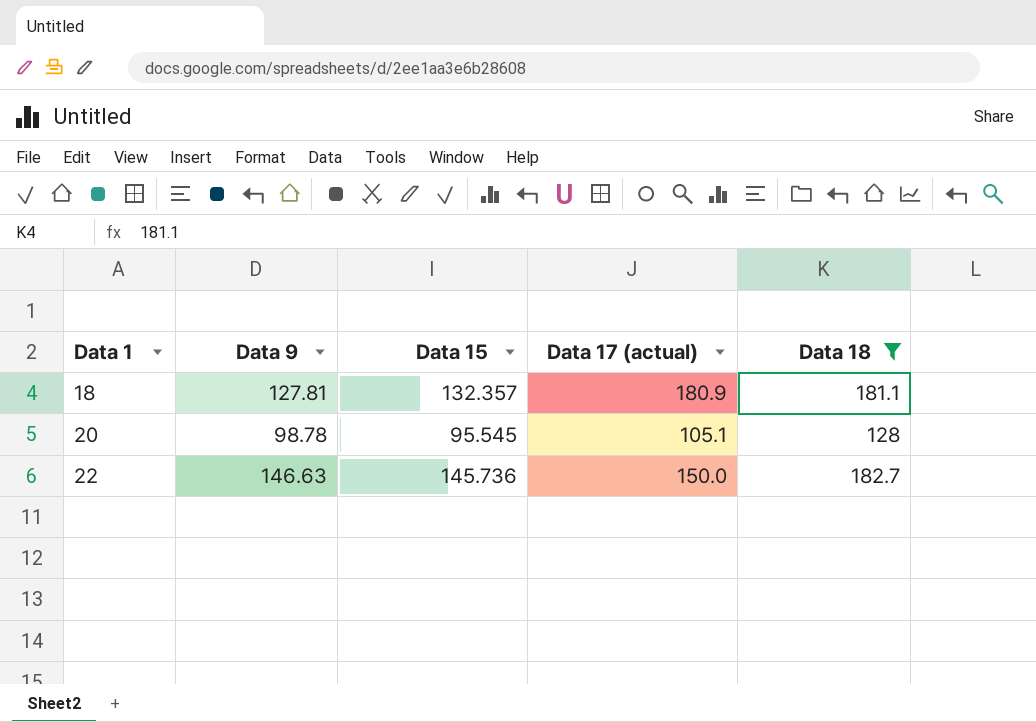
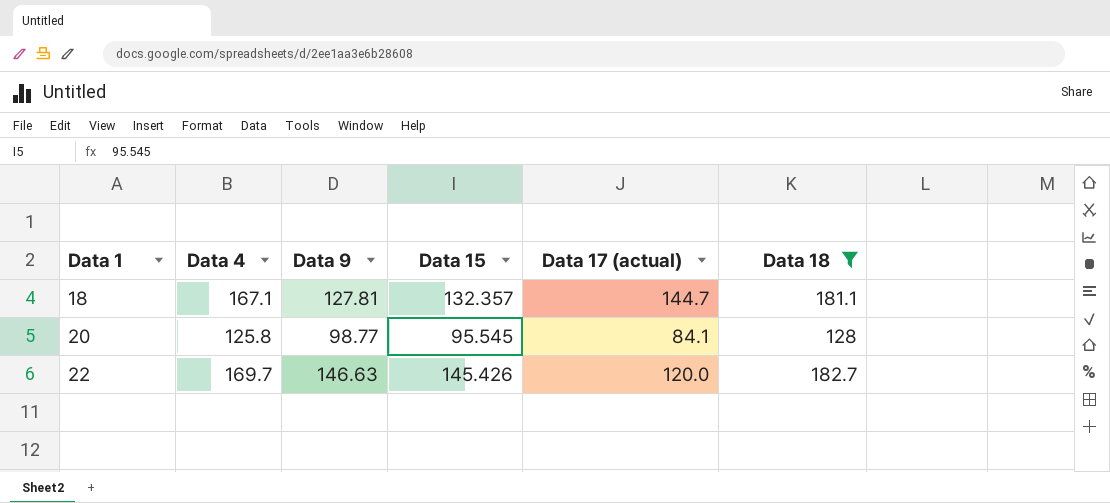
column Data 4 | position: none -> 2
18 | Data 17 (actual): 180.9 -> 144.7
20 | Data 9: 98.78 -> 98.77
20 | Data 17 (actual): 105.1 -> 84.1
22 | Data 15: 145.736 -> 145.426
22 | Data 17 (actual): 150.0 -> 120.0

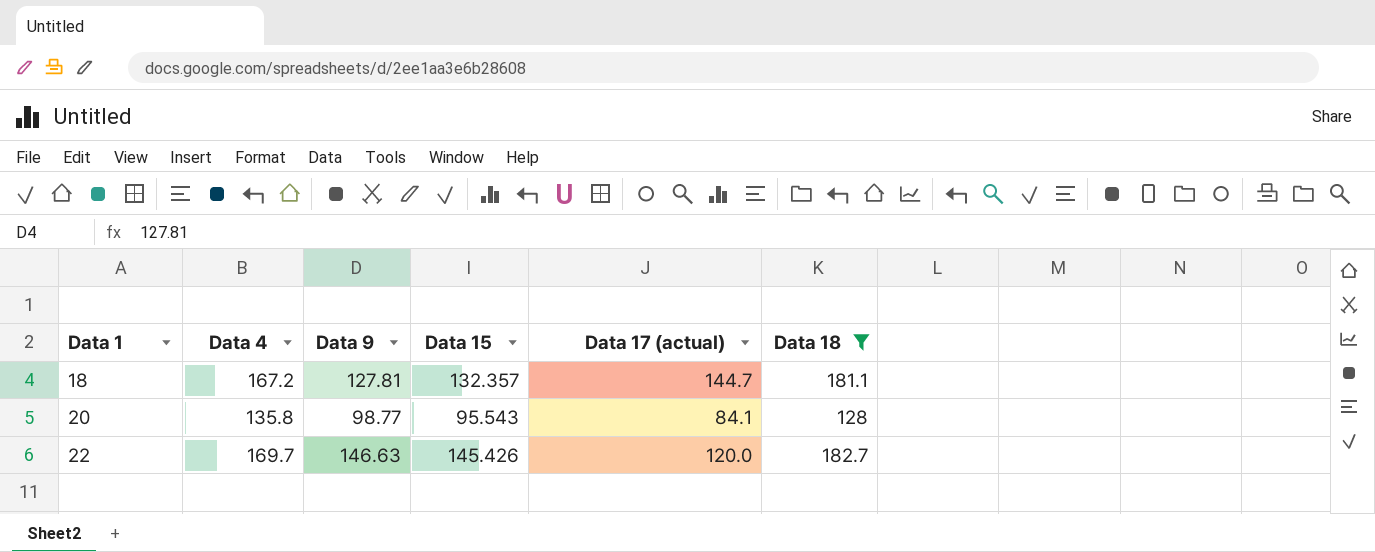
18 | Data 4: 167.1 -> 167.2
20 | Data 4: 125.8 -> 135.8
20 | Data 15: 95.545 -> 95.543

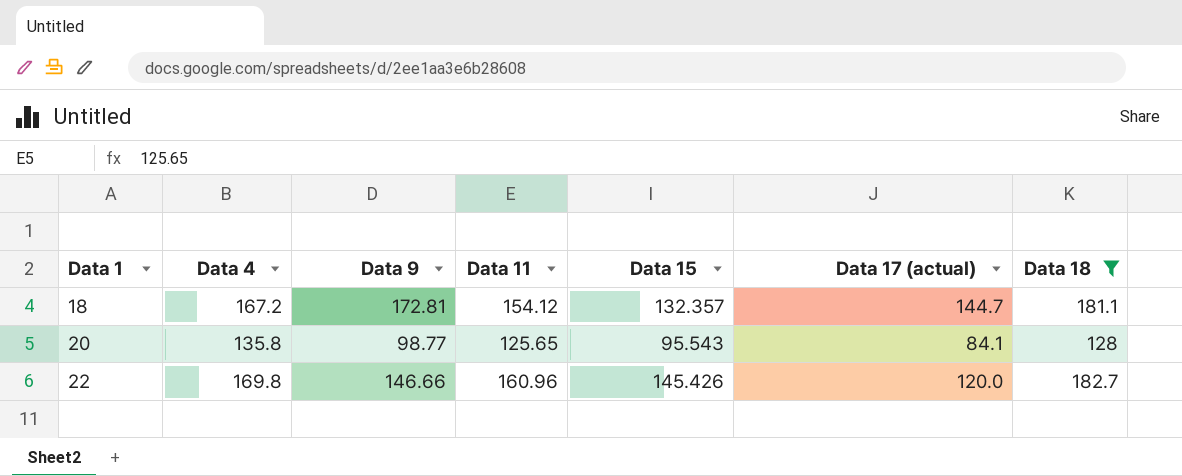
column Data 11 | position: none -> 4
18 | Data 9: 127.81 -> 172.81
22 | Data 4: 169.7 -> 169.8
22 | Data 9: 146.63 -> 146.66

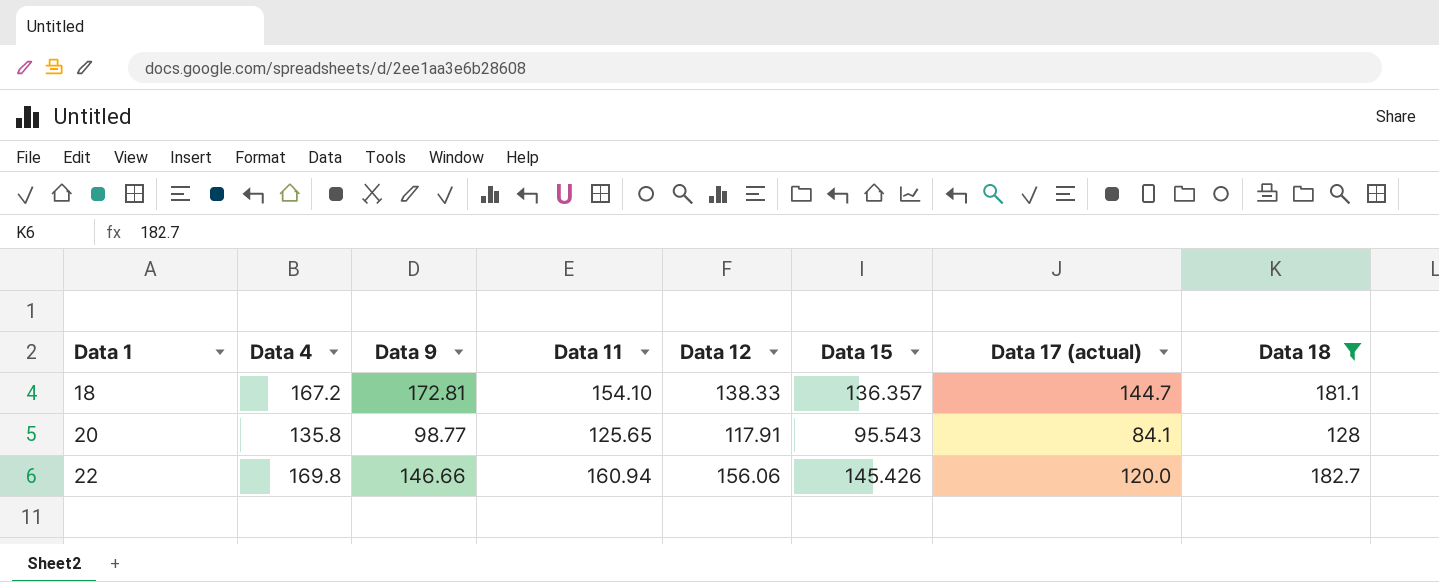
column Data 12 | position: none -> 5
18 | Data 11: 154.12 -> 154.10
18 | Data 15: 132.357 -> 136.357
22 | Data 11: 160.96 -> 160.94

